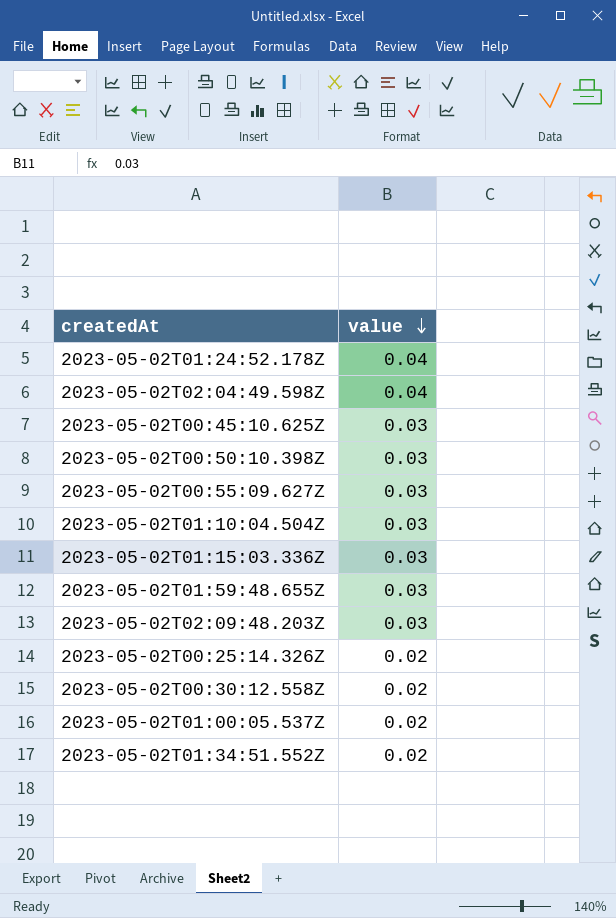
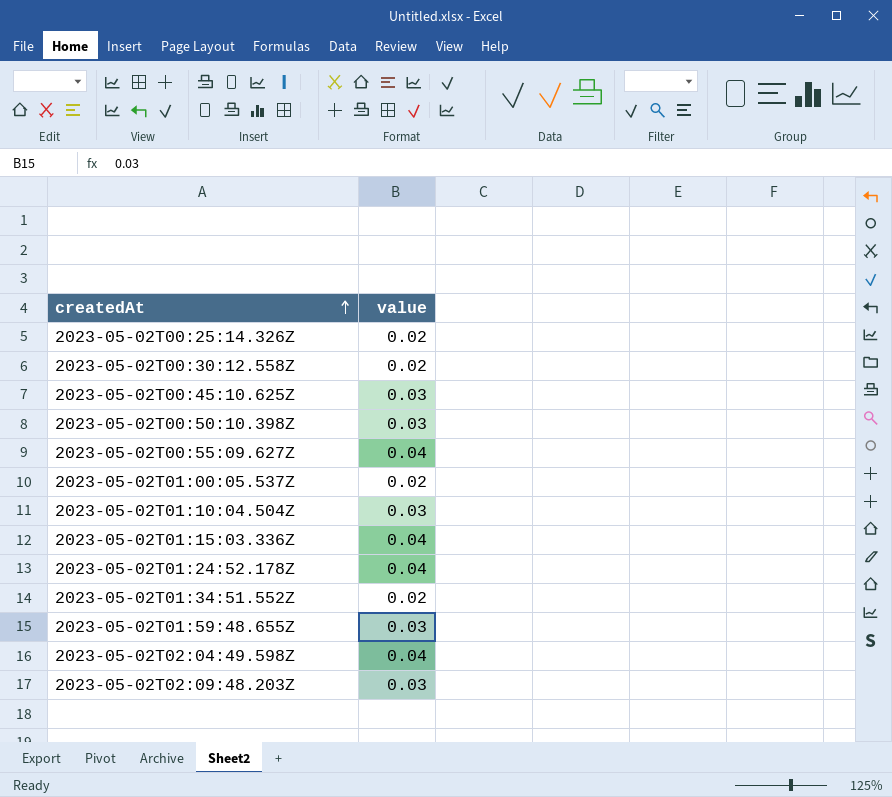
row order: value descending -> createdAt ascending
2023-05-02T00:55:09.627Z | value: 0.03 -> 0.04
2023-05-02T01:15:03.336Z | value: 0.03 -> 0.04

